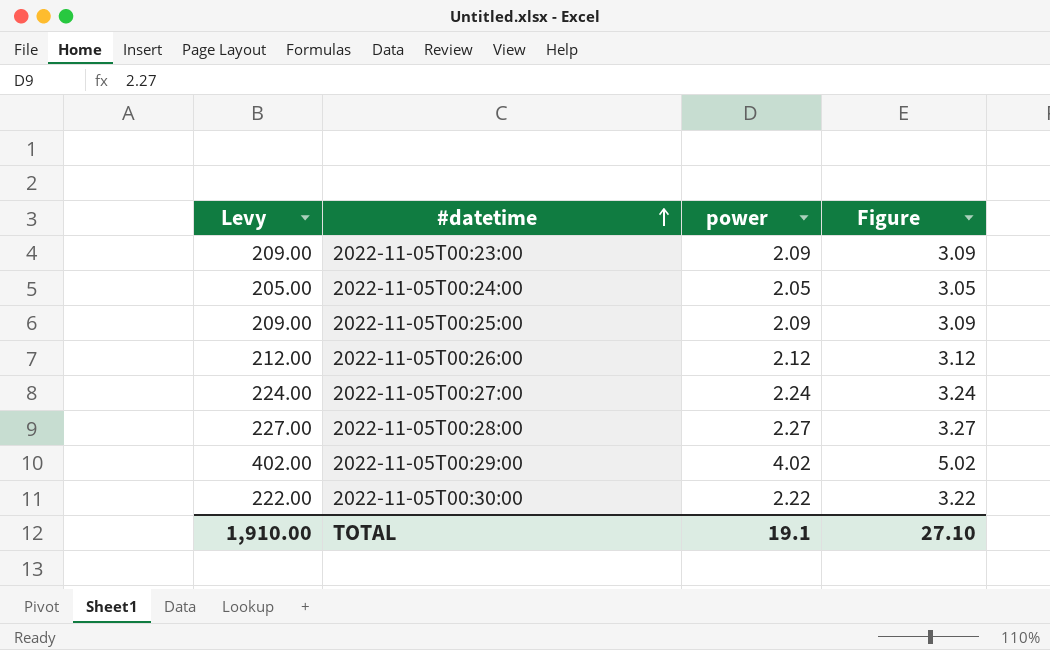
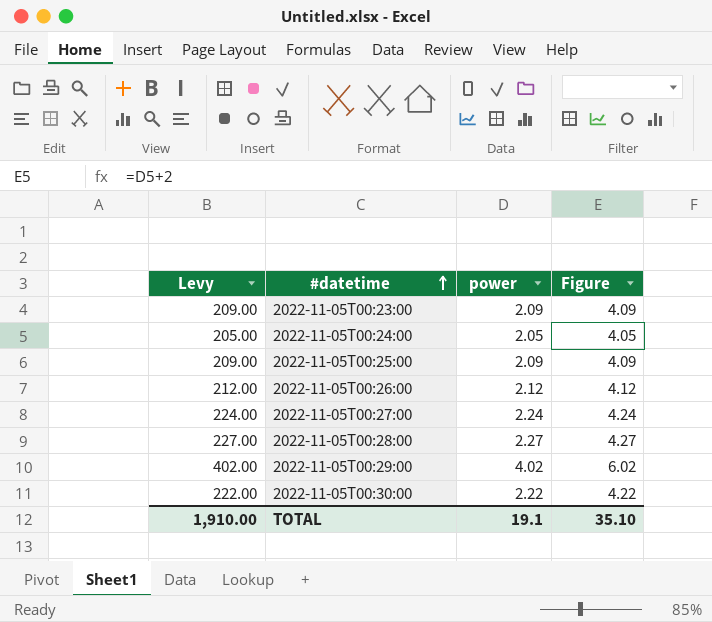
column Figure | formula: [power] + 1 -> [power] + 2
TOTAL | Figure: 27.10 -> 35.10

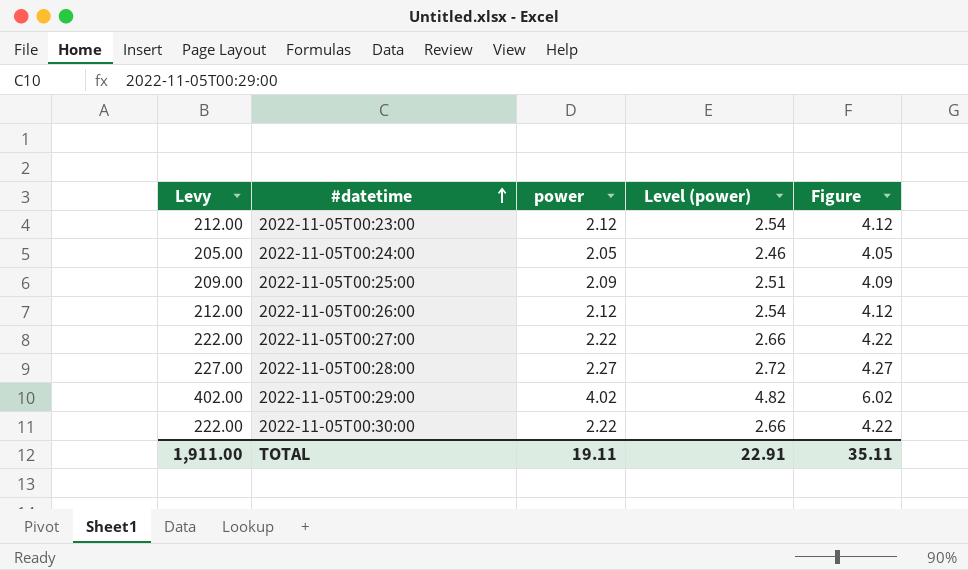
column Level (power) | formula: none -> [power] * 1.2
2022-11-05T00:23:00 | Levy: 209.00 -> 212.00
2022-11-05T00:23:00 | power: 2.09 -> 2.12
2022-11-05T00:23:00 | Figure: 4.09 -> 4.12
2022-11-05T00:27:00 | Levy: 224.00 -> 222.00
2022-11-05T00:27:00 | power: 2.24 -> 2.22
2022-11-05T00:27:00 | Figure: 4.24 -> 4.22
TOTAL | Levy: 1,910.00 -> 1,911.00
TOTAL | power: 19.1 -> 19.11
TOTAL | Figure: 35.10 -> 35.11

